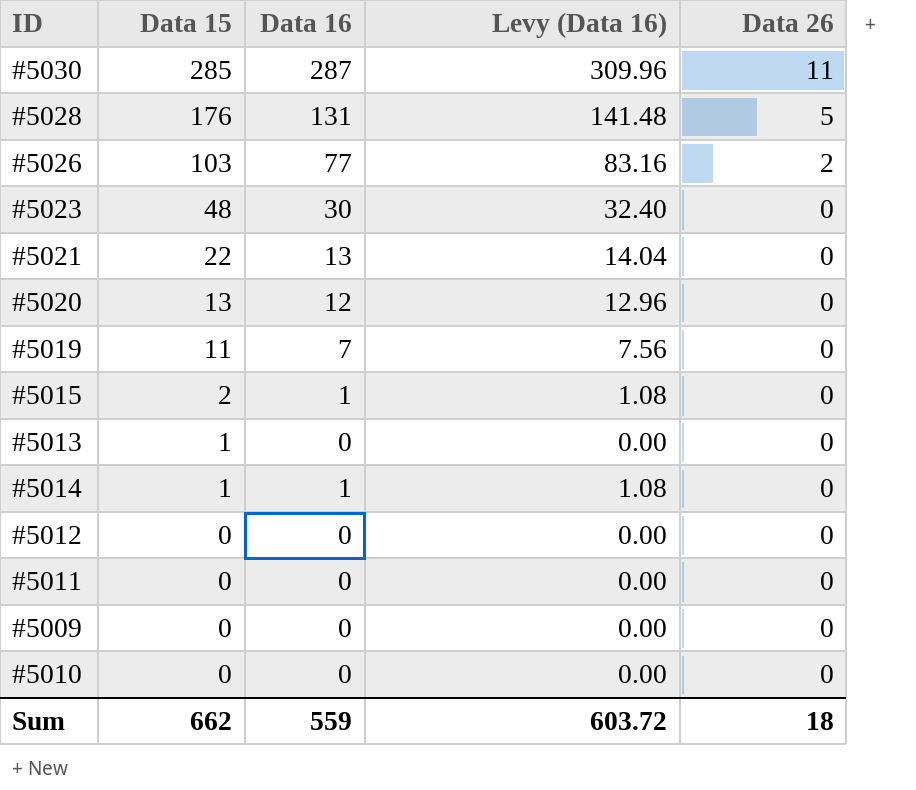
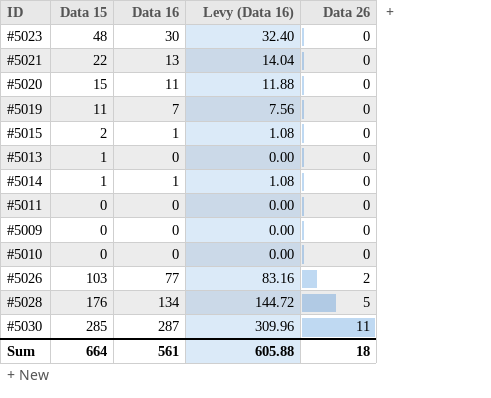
row order: Data 15 descending -> Data 26 ascending
row #5012: 0 | 0 | 0.00 | 0 -> none
#5020 | Data 15: 13 -> 15
#5020 | Data 16: 12 -> 11
#5020 | Levy (Data 16): 12.96 -> 11.88
#5028 | Data 16: 131 -> 134
#5028 | Levy (Data 16): 141.48 -> 144.72
Sum | Data 15: 662 -> 664
Sum | Data 16: 559 -> 561
Sum | Levy (Data 16): 603.72 -> 605.88

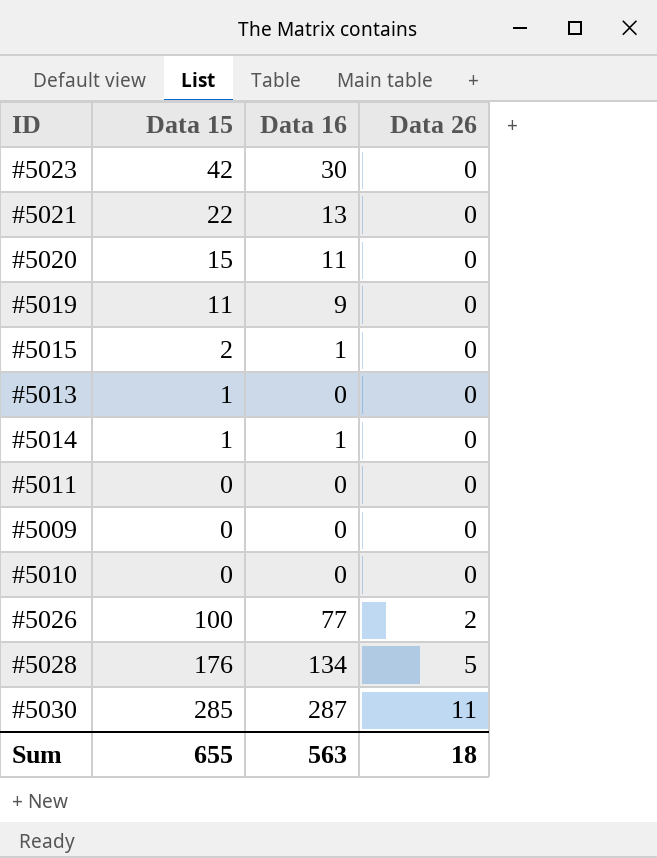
column Levy (Data 16) | formula: [Data 16] * 1.08 -> none
#5023 | Data 15: 48 -> 42
#5019 | Data 16: 7 -> 9
#5026 | Data 15: 103 -> 100
Sum | Data 15: 664 -> 655
Sum | Data 16: 561 -> 563

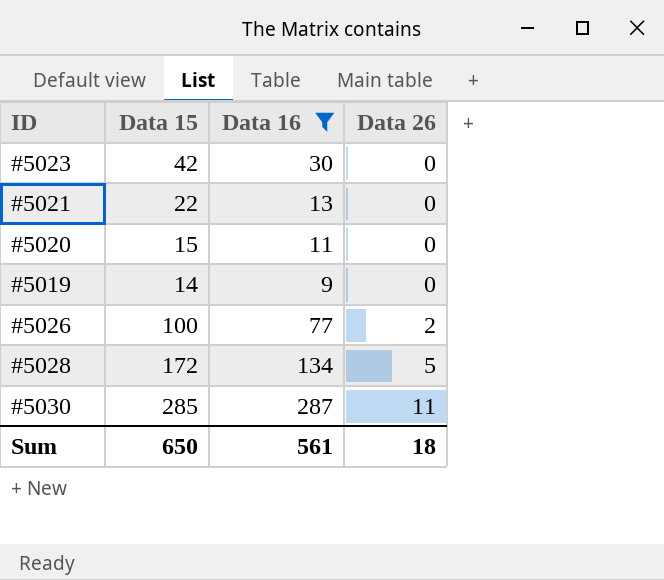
filter: none -> Data 16 >= 9
#5019 | Data 15: 11 -> 14
#5028 | Data 15: 176 -> 172
Sum | Data 15: 655 -> 650
Sum | Data 16: 563 -> 561

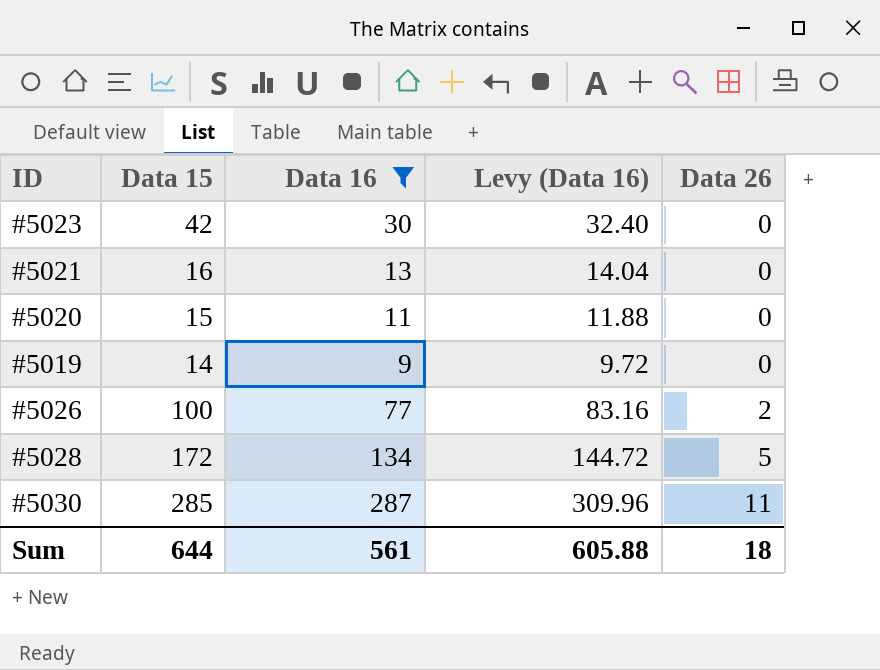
column Levy (Data 16) | formula: none -> [Data 16] * 1.08
#5021 | Data 15: 22 -> 16
Sum | Data 15: 650 -> 644

